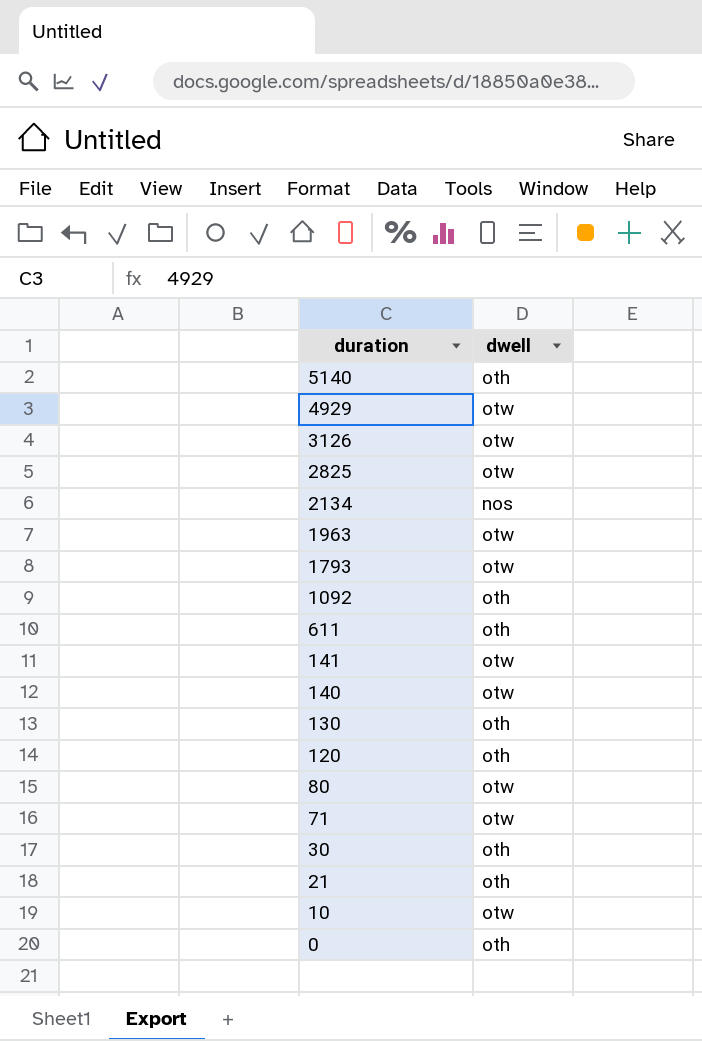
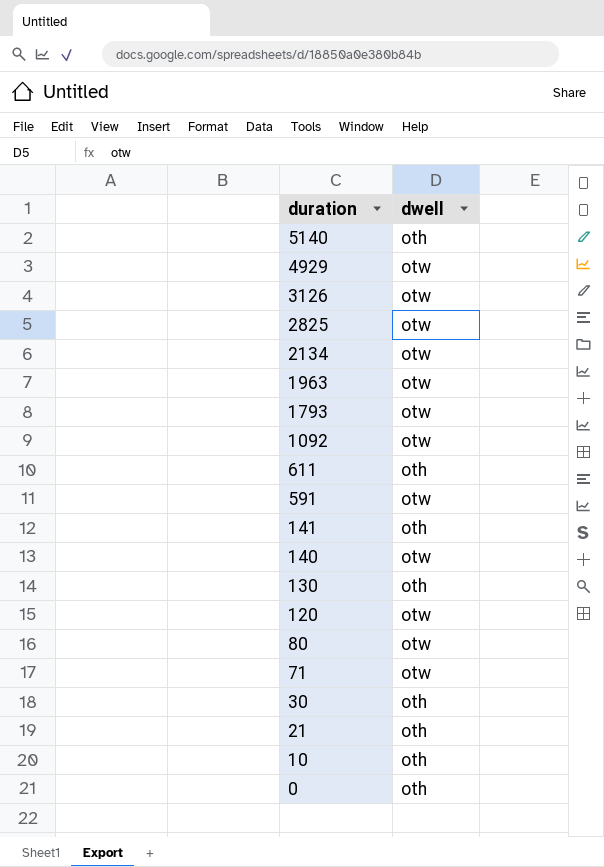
2134 | dwell: nos -> otw
1092 | dwell: oth -> otw
row 591: none -> otw
141 | dwell: otw -> oth
120 | dwell: oth -> otw
10 | dwell: otw -> oth

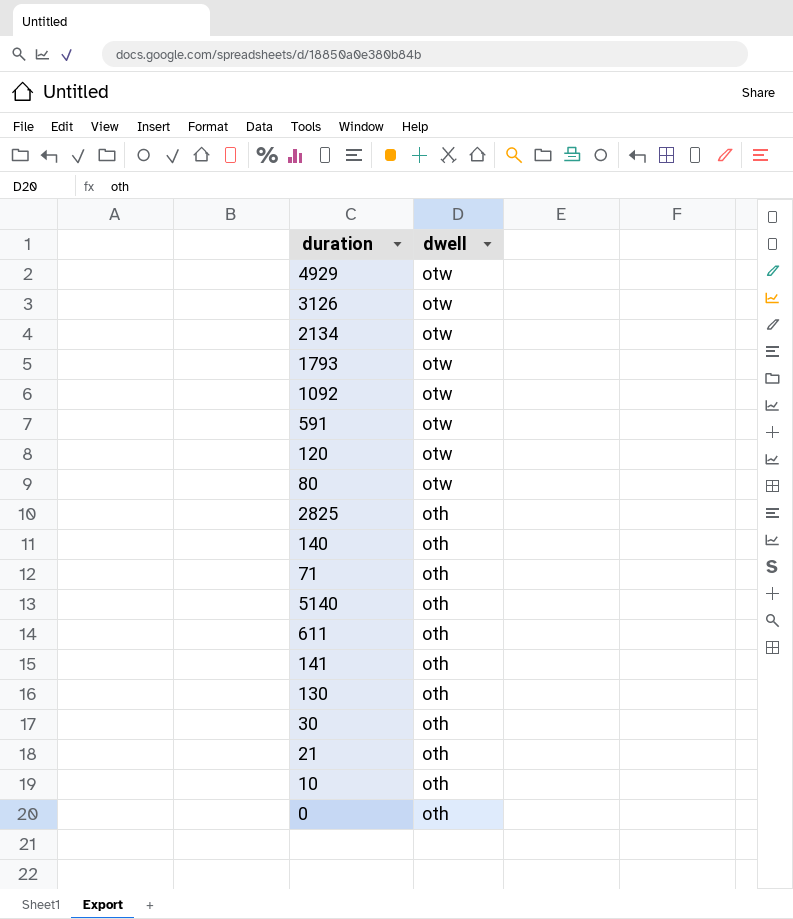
row order: duration descending -> dwell descending
row 1963: otw -> none
2825 | dwell: otw -> oth
140 | dwell: otw -> oth
71 | dwell: otw -> oth

